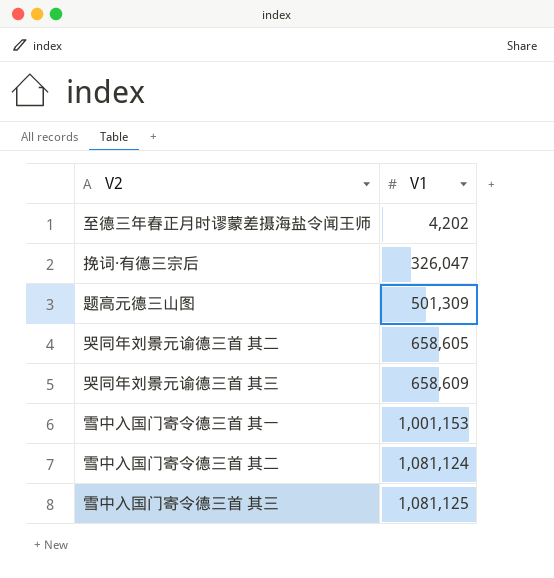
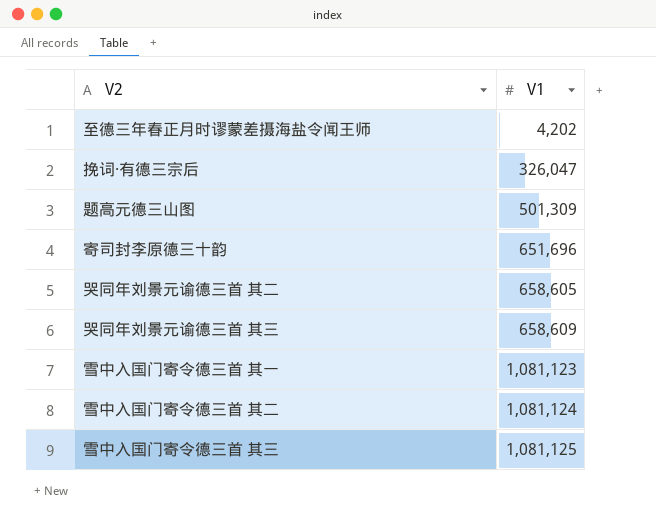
row 寄司封李原德三十韵: none -> 651,696
雪中入国门寄令德三首 其一 | V1: 1,001,153 -> 1,081,123

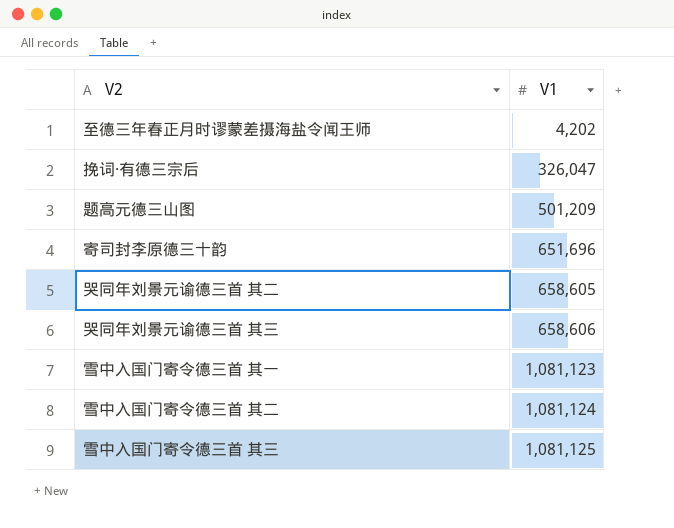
题高元德三山图 | V1: 501,309 -> 501,209
哭同年刘景元谕德三首 其三 | V1: 658,609 -> 658,606

